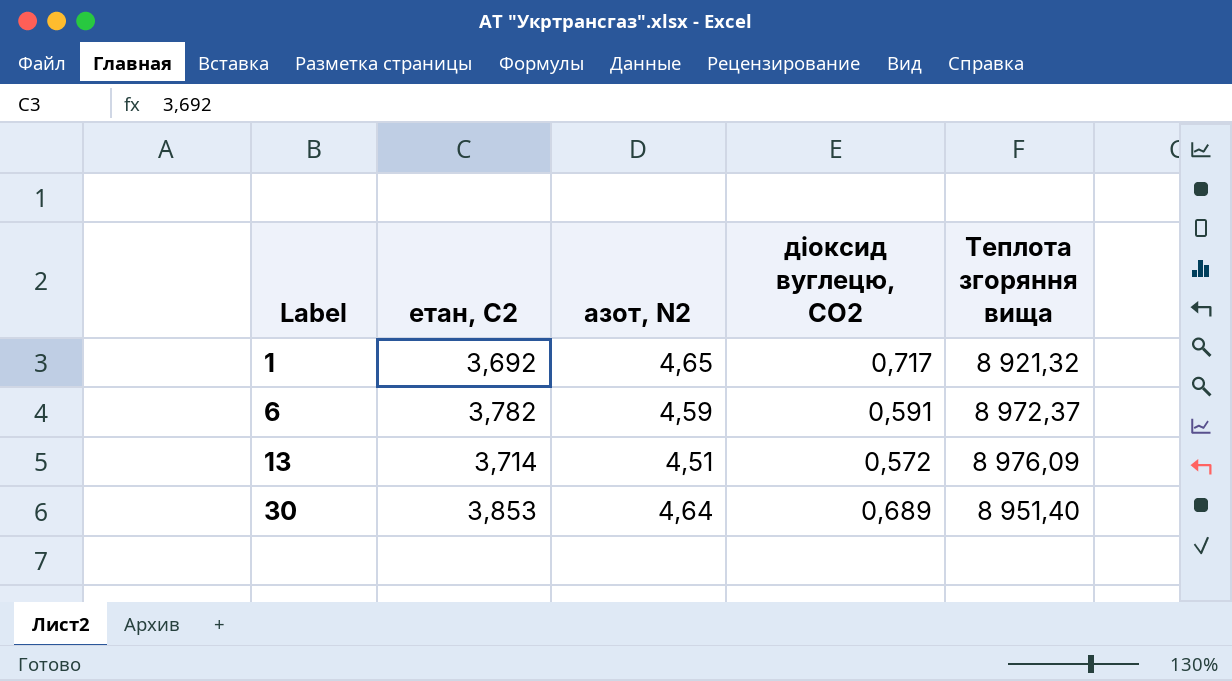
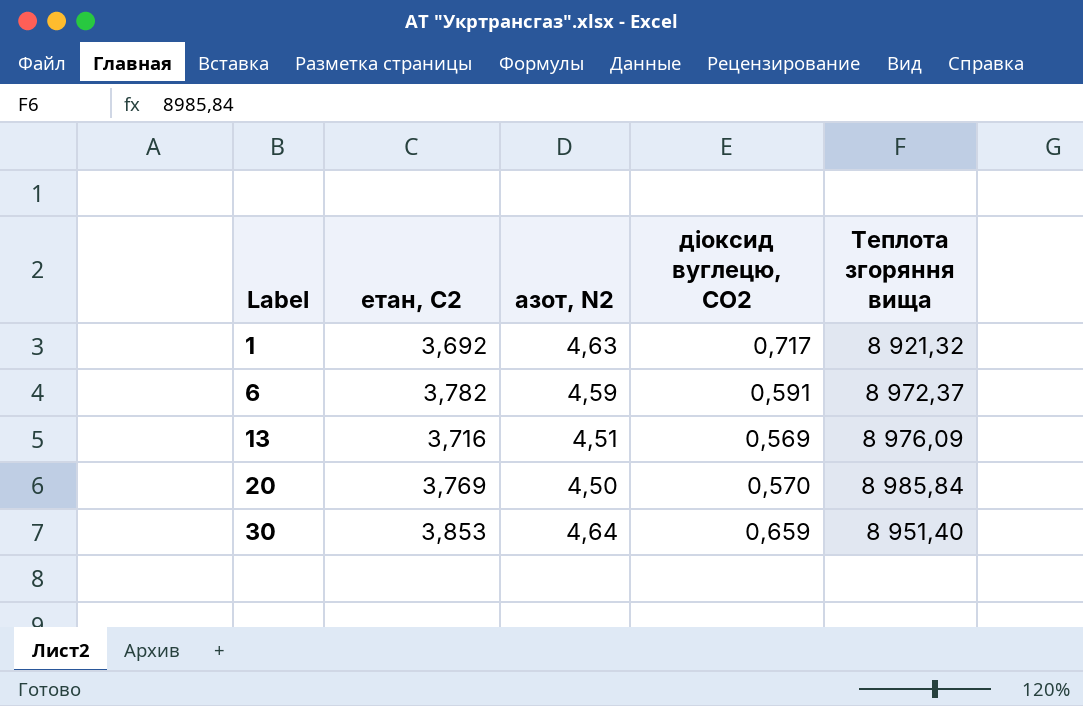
1 | азот, N2: 4,65 -> 4,63
13 | етан, С2: 3,714 -> 3,716
13 | діоксид вуглецю, CО2: 0,572 -> 0,569
row 20: none -> 3,769 | 4,50 | 0,570 | 8 985,84
30 | діоксид вуглецю, CО2: 0,689 -> 0,659

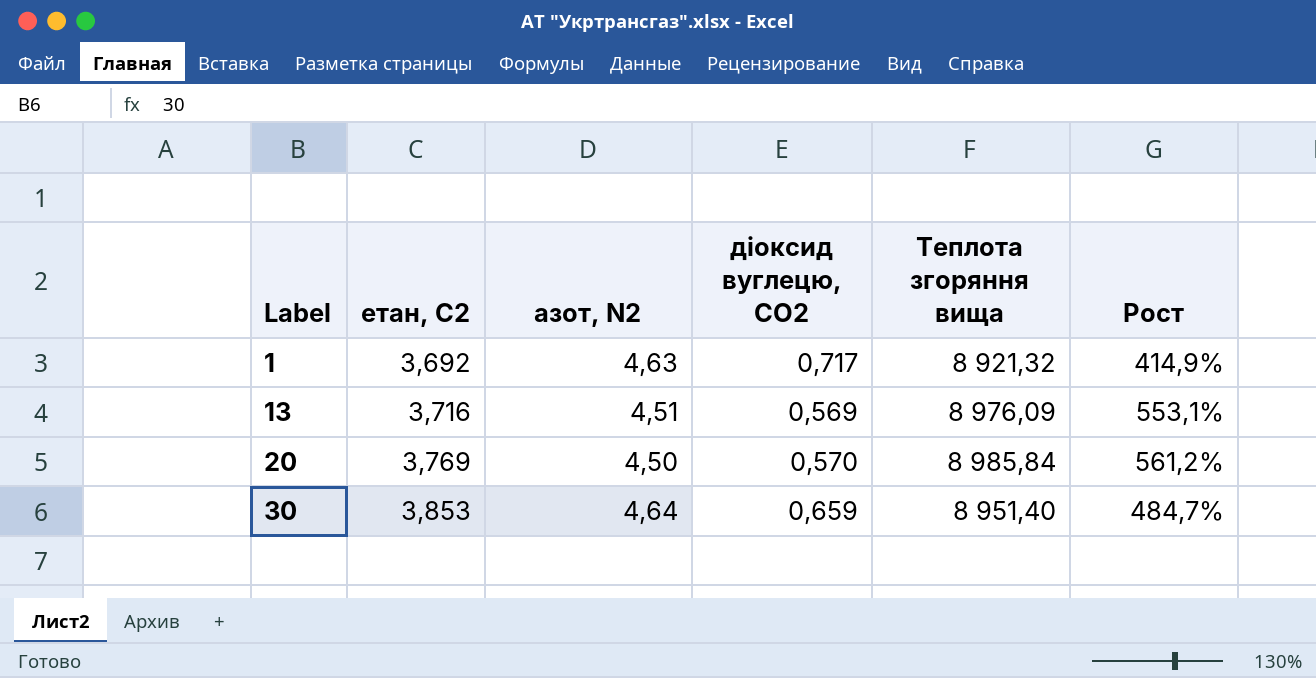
column Рост | formula: none -> ([етан, С2] - [діоксид вуглецю, CО2]) / [діоксид вуглецю, CО2]
row 6: 3,782 | 4,59 | 0,591 | 8 972,37 -> none

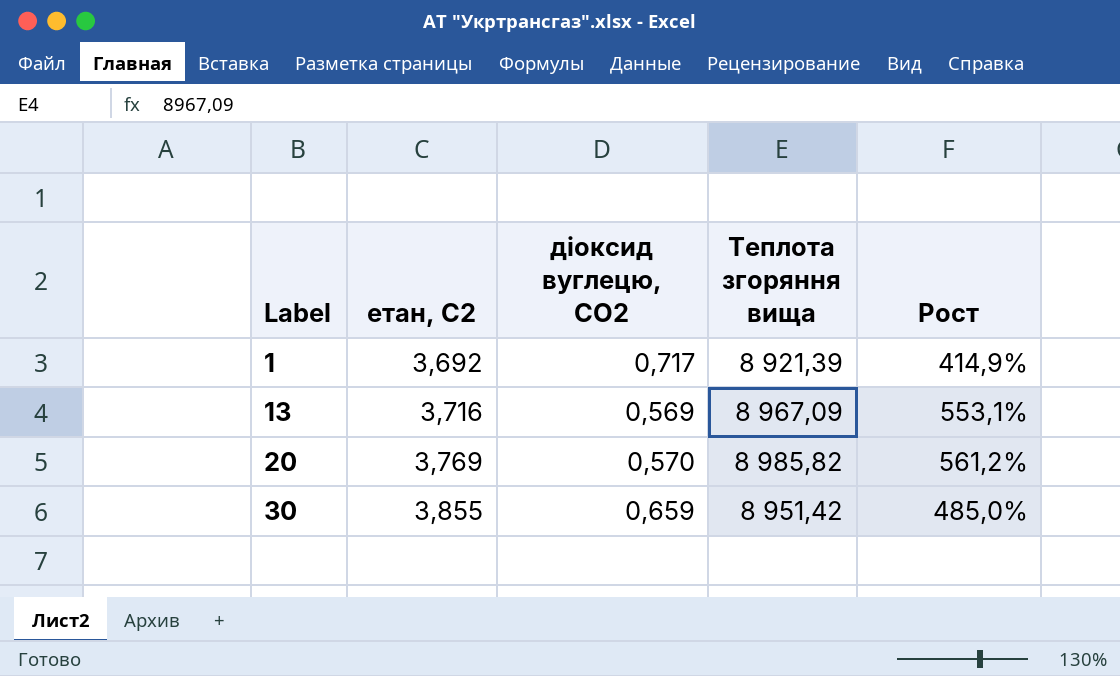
column азот, N2 | position: 3 -> none
1 | Теплота згоряння вища: 8 921,32 -> 8 921,39
13 | Теплота згоряння вища: 8 976,09 -> 8 967,09
20 | Теплота згоряння вища: 8 985,84 -> 8 985,82
30 | етан, С2: 3,853 -> 3,855
30 | Теплота згоряння вища: 8 951,40 -> 8 951,42
30 | Рост: 484,7% -> 485,0%

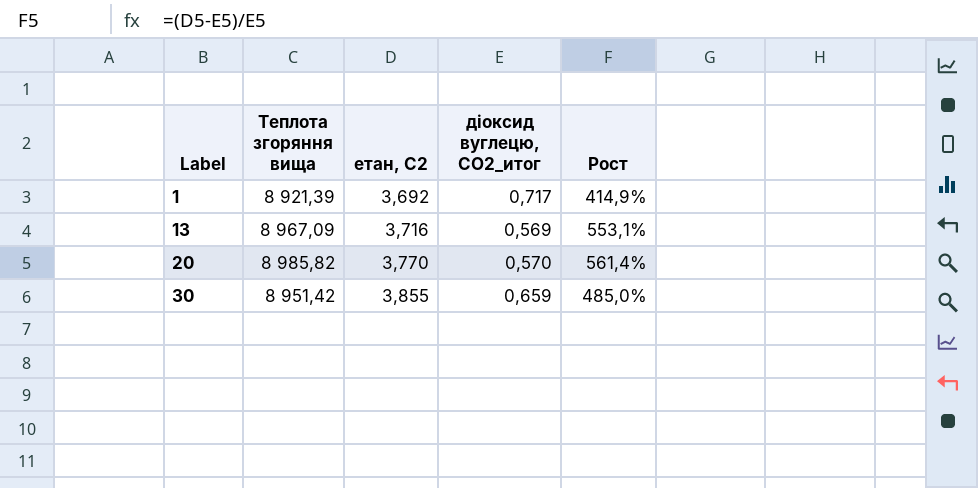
column Теплота згоряння вища | position: 4 -> 2
column name: діоксид вуглецю, CО2 -> діоксид вуглецю, CО2_итог
20 | етан, С2: 3,769 -> 3,770
20 | Рост: 561,2% -> 561,4%

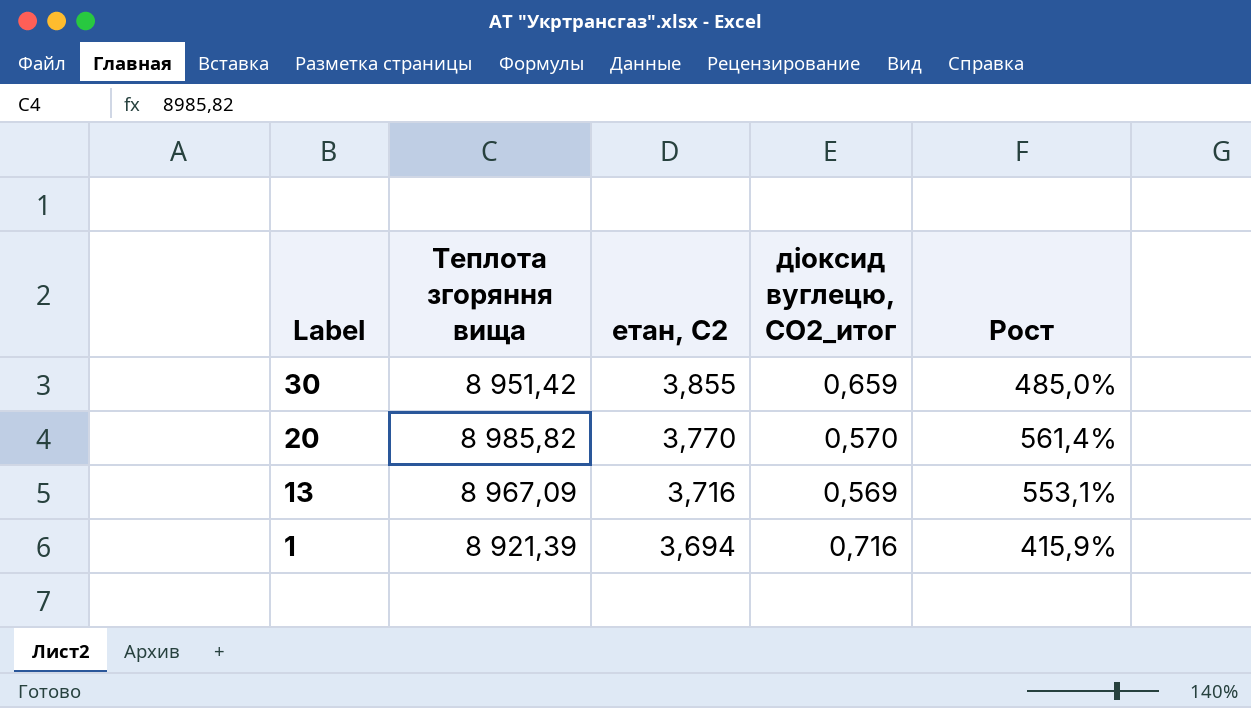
row order: Label ascending -> Label descending
1 | етан, С2: 3,692 -> 3,694
1 | діоксид вуглецю, CО2_итог: 0,717 -> 0,716
1 | Рост: 414,9% -> 415,9%

